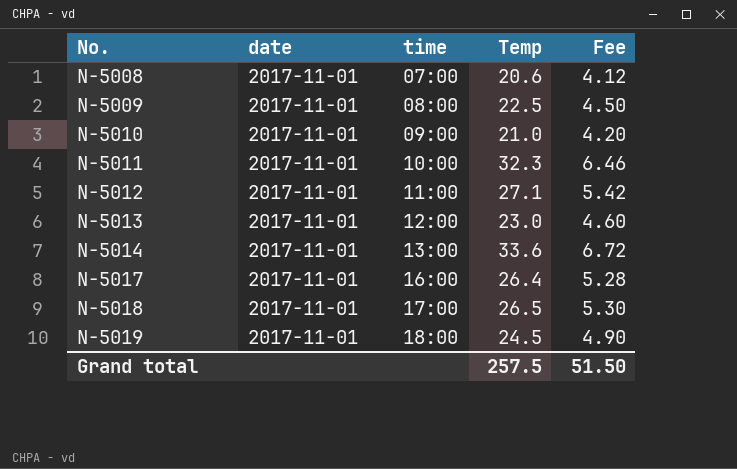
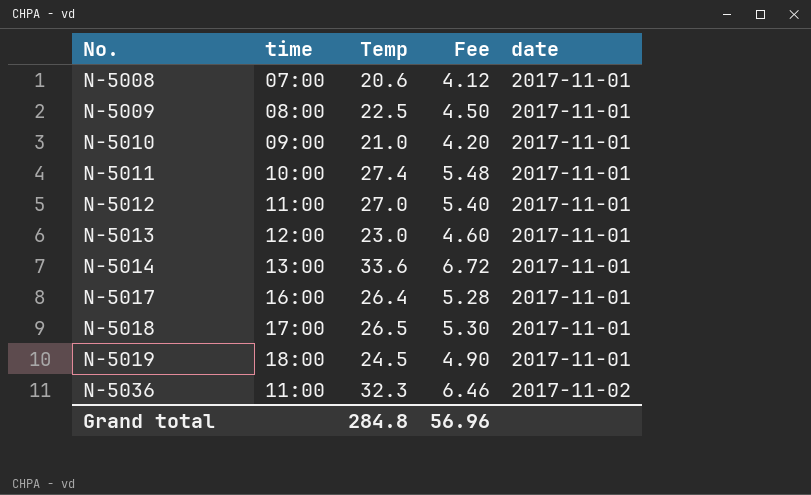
column date | position: 2 -> 5
N-5011 | Temp: 32.3 -> 27.4
N-5011 | Fee: 6.46 -> 5.48
N-5012 | Temp: 27.1 -> 27.0
N-5012 | Fee: 5.42 -> 5.40
row N-5036: none -> 11:00 | 32.3 | 6.46 | 2017-11-02
Grand total | Temp: 257.5 -> 284.8
Grand total | Fee: 51.50 -> 56.96

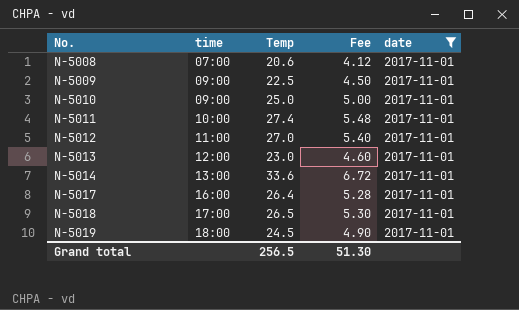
filter: none -> date = 2017-11-01
N-5009 | time: 08:00 -> 09:00
N-5010 | Temp: 21.0 -> 25.0
N-5010 | Fee: 4.20 -> 5.00
Grand total | Temp: 284.8 -> 256.5
Grand total | Fee: 56.96 -> 51.30

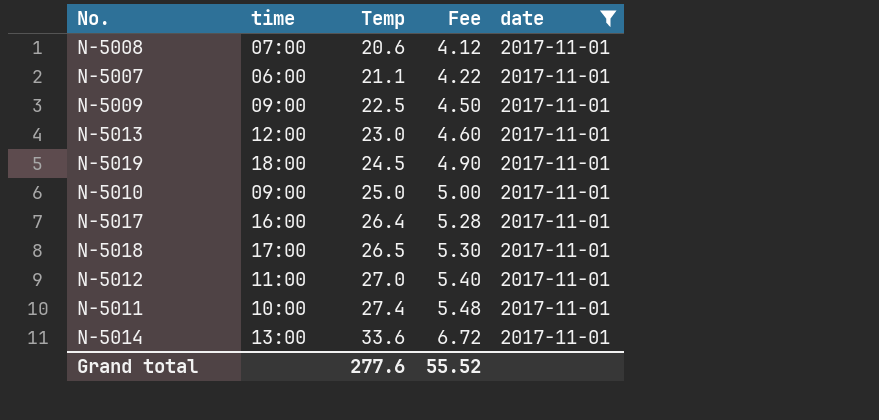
row order: No. ascending -> Temp ascending
row N-5007: none -> 06:00 | 21.1 | 4.22 | 2017-11-01
Grand total | Temp: 256.5 -> 277.6
Grand total | Fee: 51.30 -> 55.52

